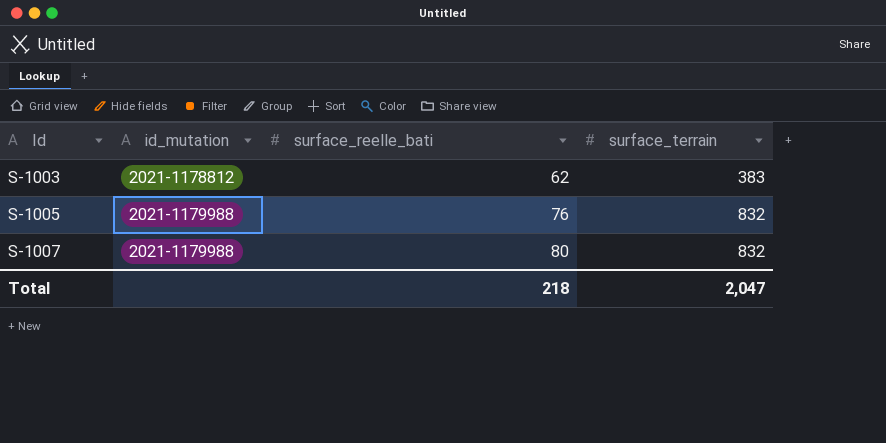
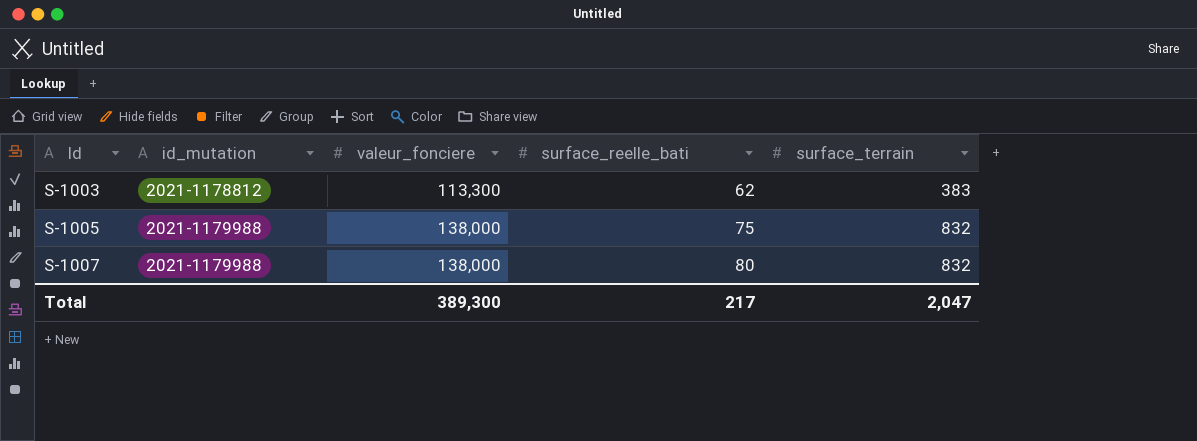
column valeur_fonciere | position: none -> 3
S-1005 | surface_reelle_bati: 76 -> 75
Total | surface_reelle_bati: 218 -> 217

